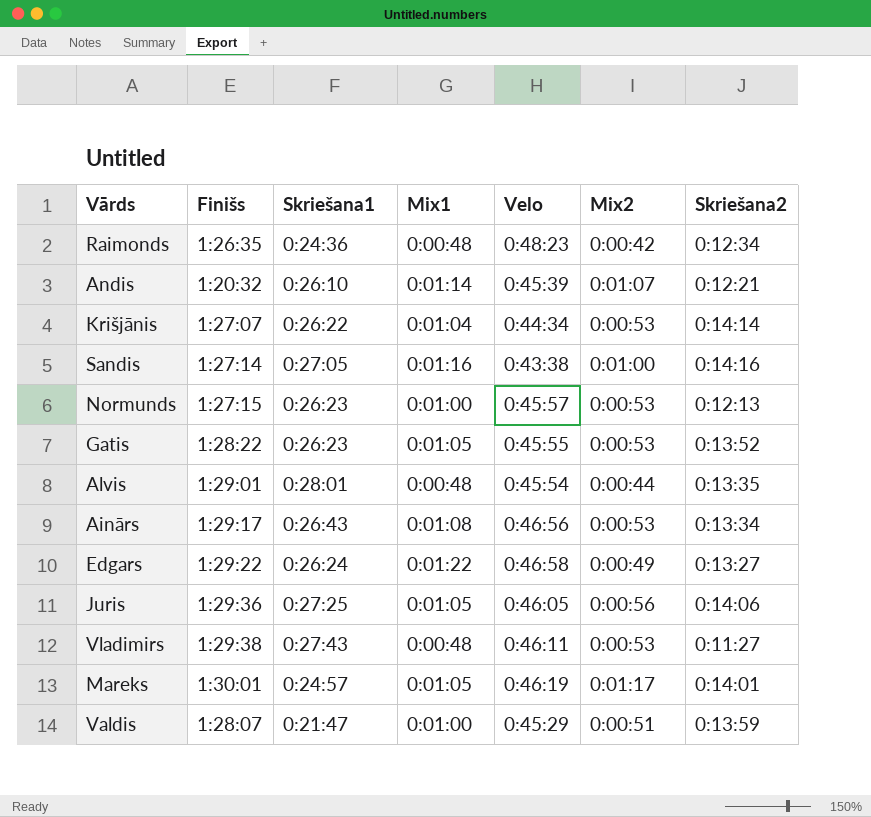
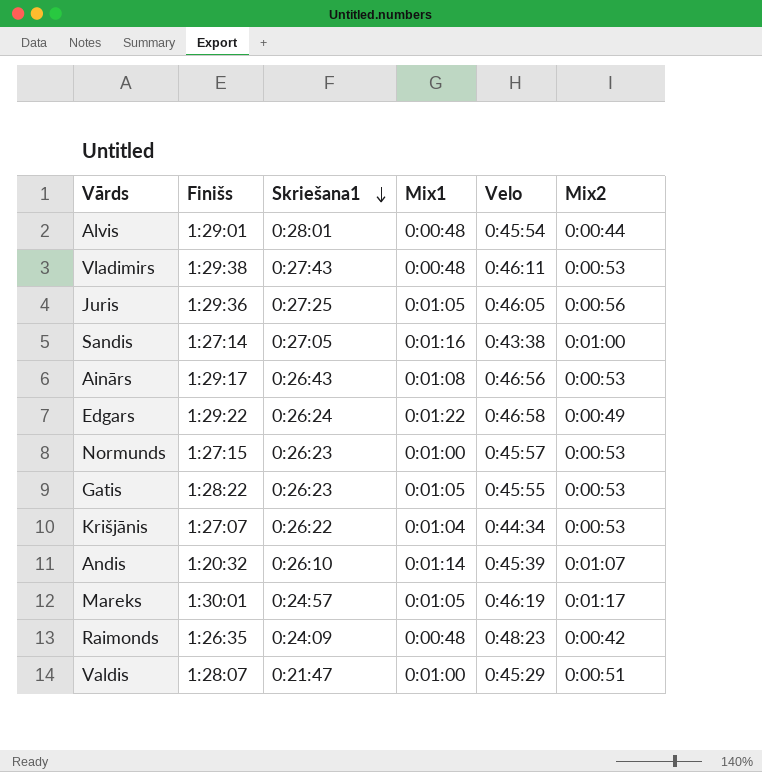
row order: none -> Skriešana1 descending
column Skriešana2 | position: 7 -> none
Raimonds | Skriešana1: 0:24:36 -> 0:24:09

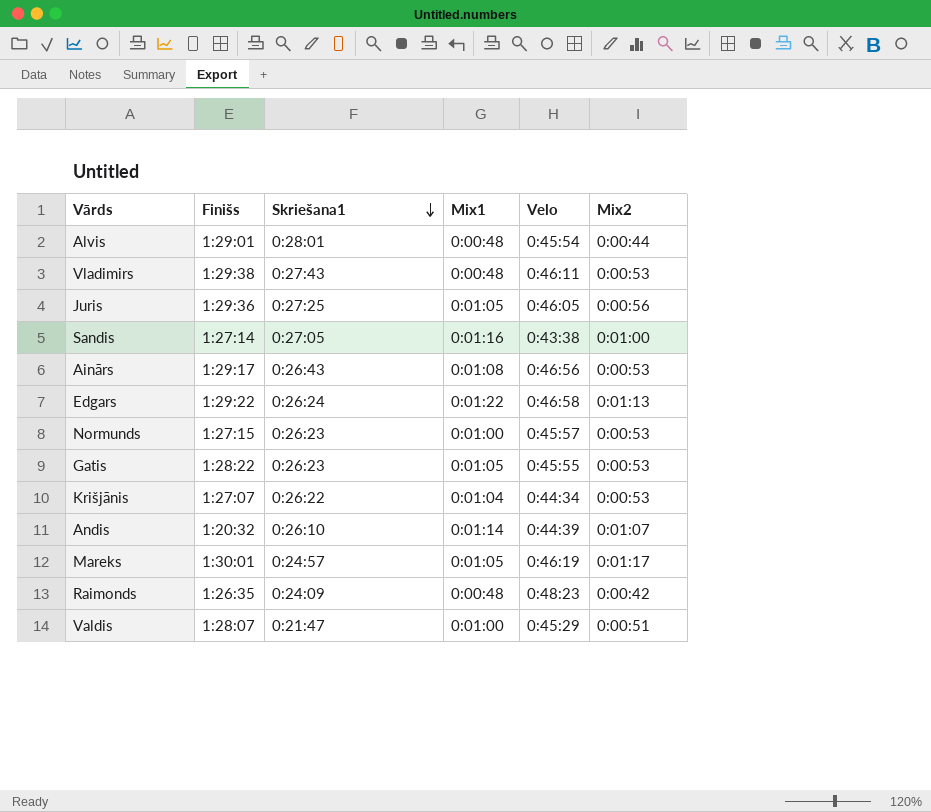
Edgars | Mix2: 0:00:49 -> 0:01:13
Andis | Velo: 0:45:39 -> 0:44:39

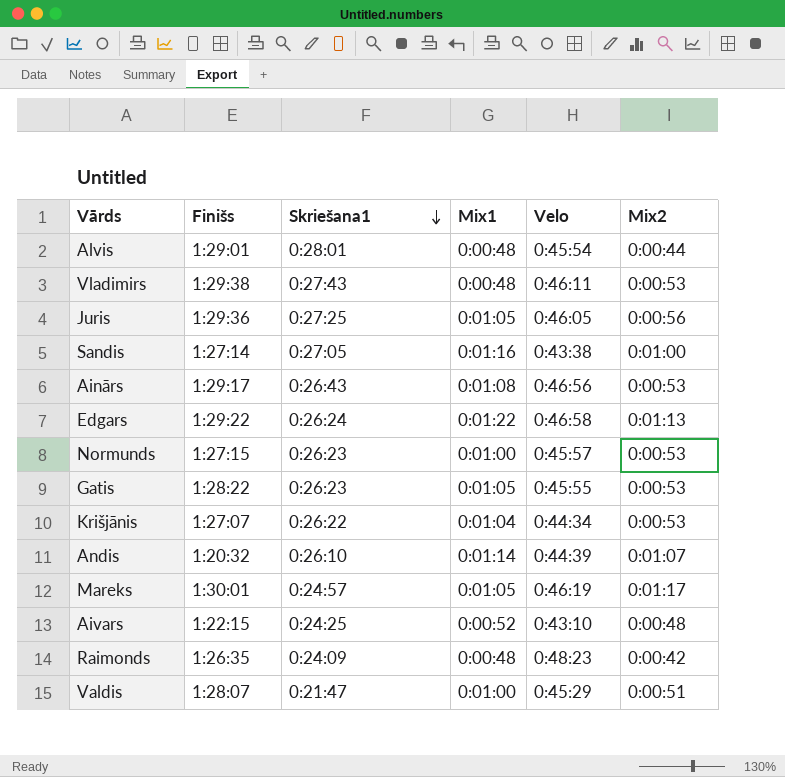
row Aivars: none -> 1:22:15 | 0:24:25 | 0:00:52 | 0:43:10 | 0:00:48

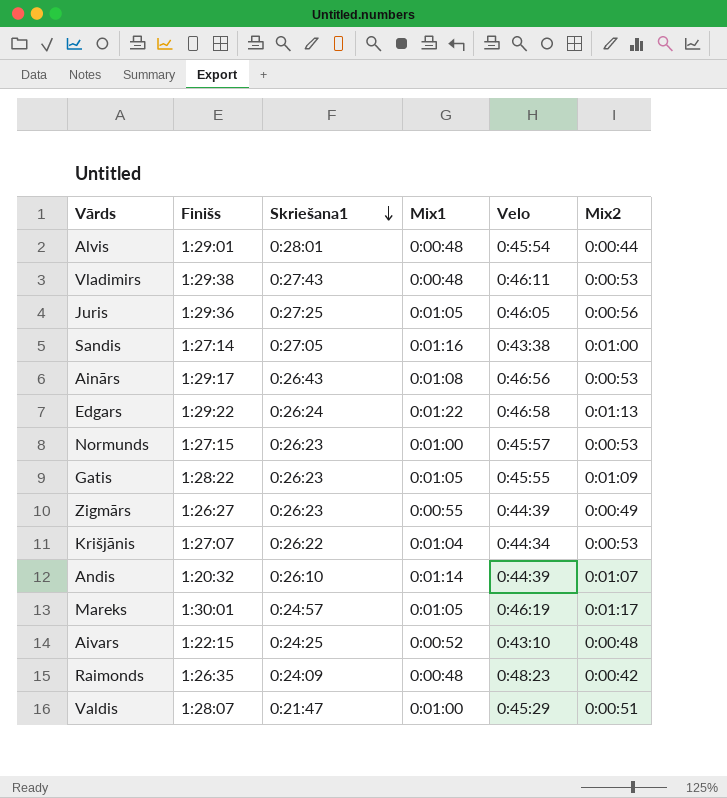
Gatis | Mix2: 0:00:53 -> 0:01:09
row Zigmārs: none -> 1:26:27 | 0:26:23 | 0:00:55 | 0:44:39 | 0:00:49

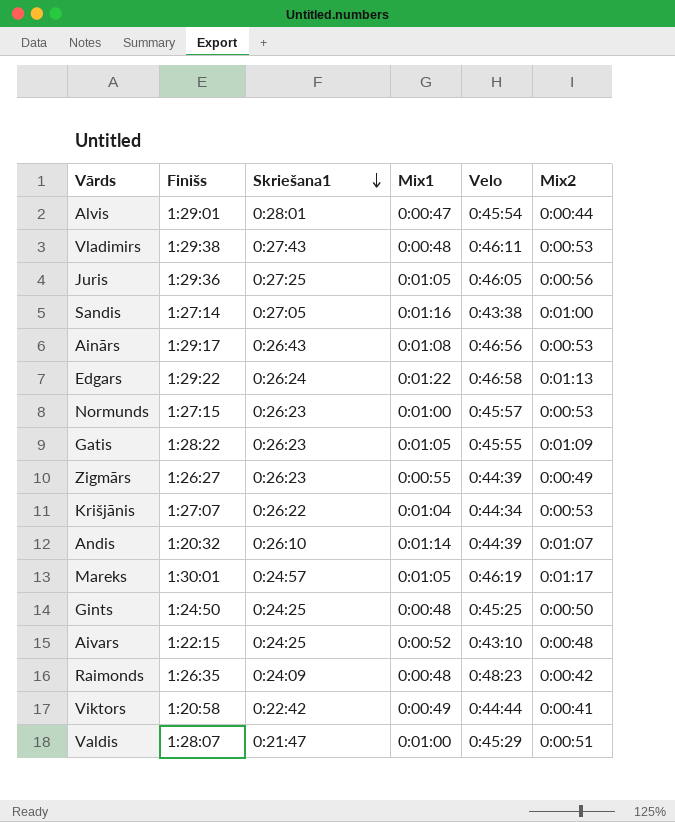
Alvis | Mix1: 0:00:48 -> 0:00:47
row Gints: none -> 1:24:50 | 0:24:25 | 0:00:48 | 0:45:25 | 0:00:50
row Viktors: none -> 1:20:58 | 0:22:42 | 0:00:49 | 0:44:44 | 0:00:41

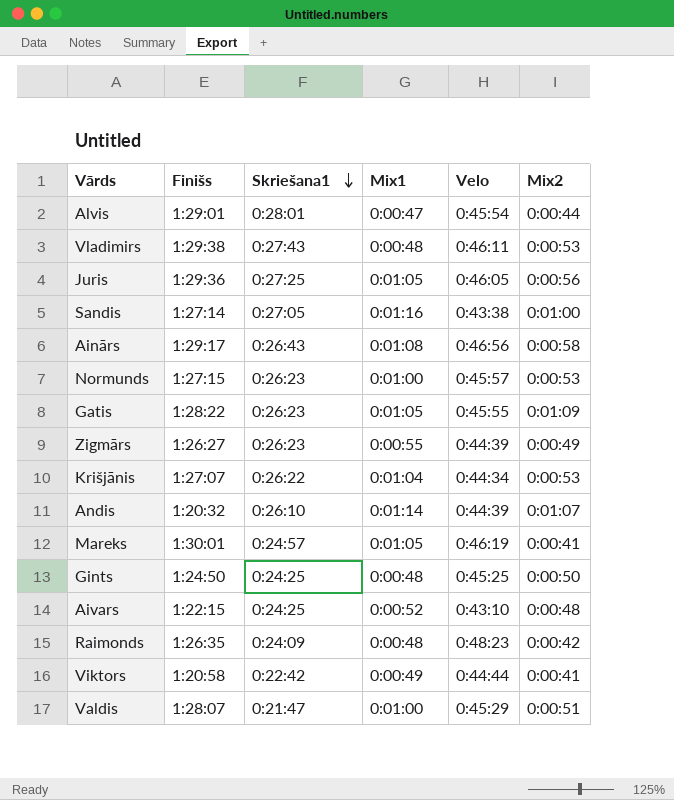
row Edgars: 1:29:22 | 0:26:24 | 0:01:22 | 0:46:58 | 0:01:13 -> none
Ainārs | Mix2: 0:00:53 -> 0:00:58
Mareks | Mix2: 0:01:17 -> 0:00:41

